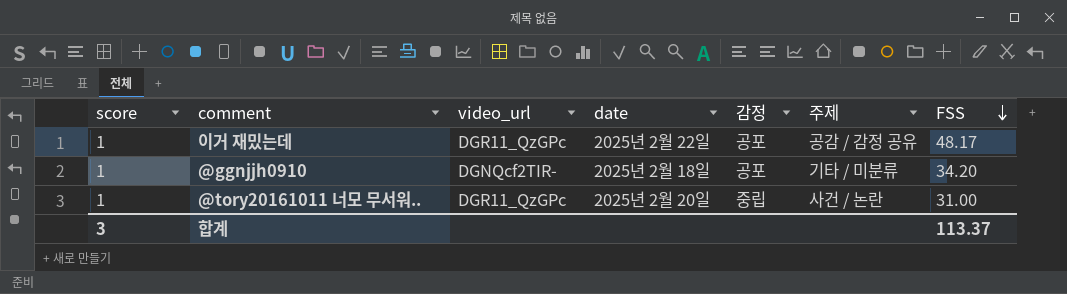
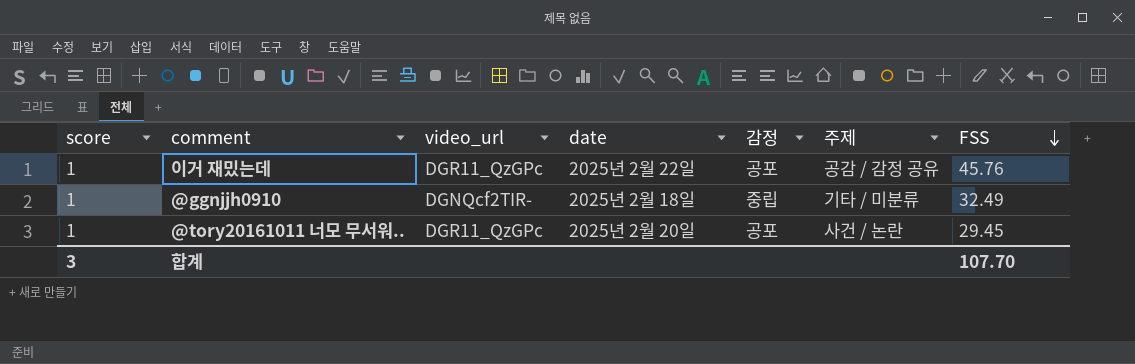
이거 재밌는데 | FSS: 48.17 -> 45.76
@ggnjjh0910 | 감정: 공포 -> 중립
@ggnjjh0910 | FSS: 34.20 -> 32.49
@tory20161011 너모 무서워.. | 감정: 중립 -> 공포
@tory20161011 너모 무서워.. | FSS: 31.00 -> 29.45
합계 | FSS: 113.37 -> 107.70

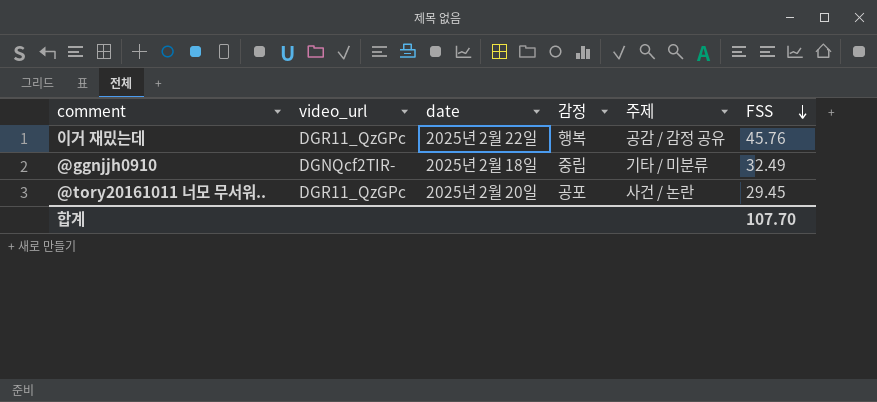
column score | position: 1 -> none
이거 재밌는데 | 감정: 공포 -> 행복

